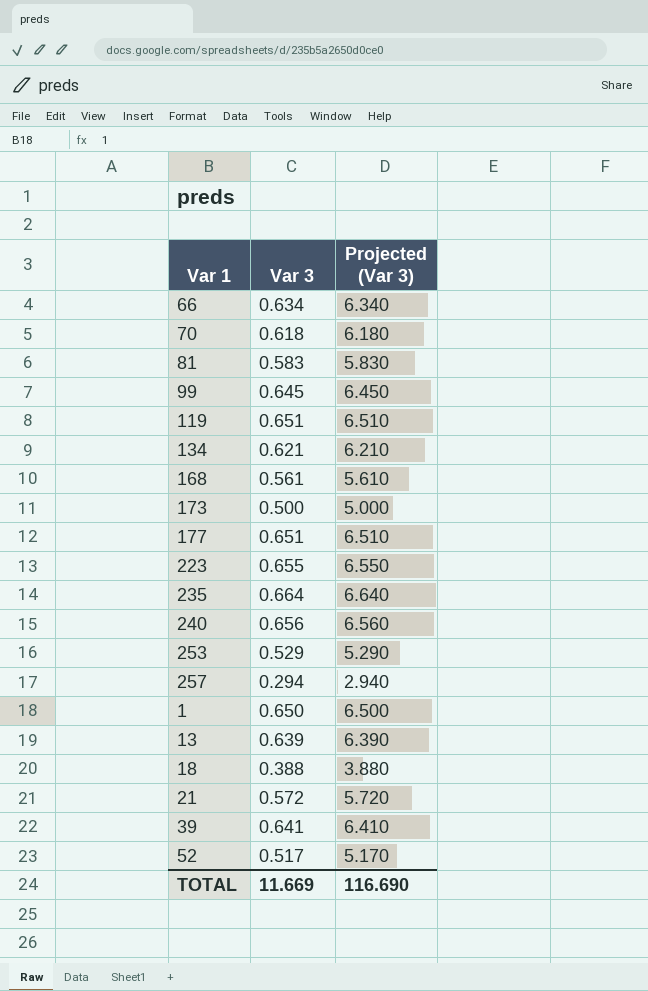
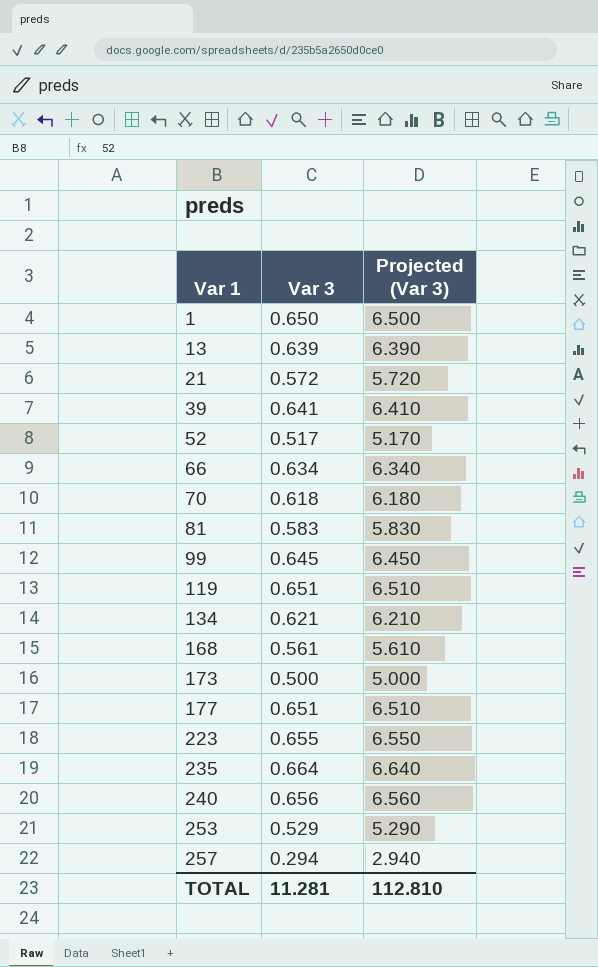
row order: none -> Var 1 ascending
row 18: 0.388 | 3.880 -> none
TOTAL | Var 3: 11.669 -> 11.281
TOTAL | Projected (Var 3): 116.690 -> 112.810

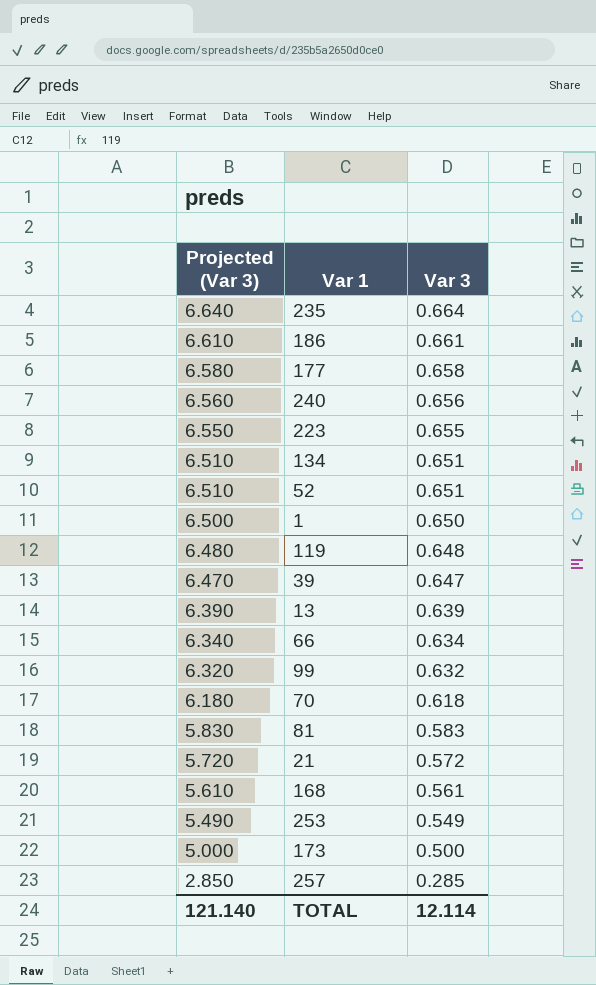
row order: Var 1 ascending -> Projected (Var 3) descending
column Projected (Var 3) | position: 3 -> 1
row 186: none -> 6.610 | 0.661
177 | Projected (Var 3): 6.510 -> 6.580
177 | Var 3: 0.651 -> 0.658
134 | Projected (Var 3): 6.210 -> 6.510
134 | Var 3: 0.621 -> 0.651
52 | Projected (Var 3): 5.170 -> 6.510
52 | Var 3: 0.517 -> 0.651
119 | Projected (Var 3): 6.510 -> 6.480
119 | Var 3: 0.651 -> 0.648
39 | Projected (Var 3): 6.410 -> 6.470
39 | Var 3: 0.641 -> 0.647
99 | Projected (Var 3): 6.450 -> 6.320
99 | Var 3: 0.645 -> 0.632
253 | Projected (Var 3): 5.290 -> 5.490
253 | Var 3: 0.529 -> 0.549
257 | Projected (Var 3): 2.940 -> 2.850
257 | Var 3: 0.294 -> 0.285
TOTAL | Projected (Var 3): 112.810 -> 121.140
TOTAL | Var 3: 11.281 -> 12.114

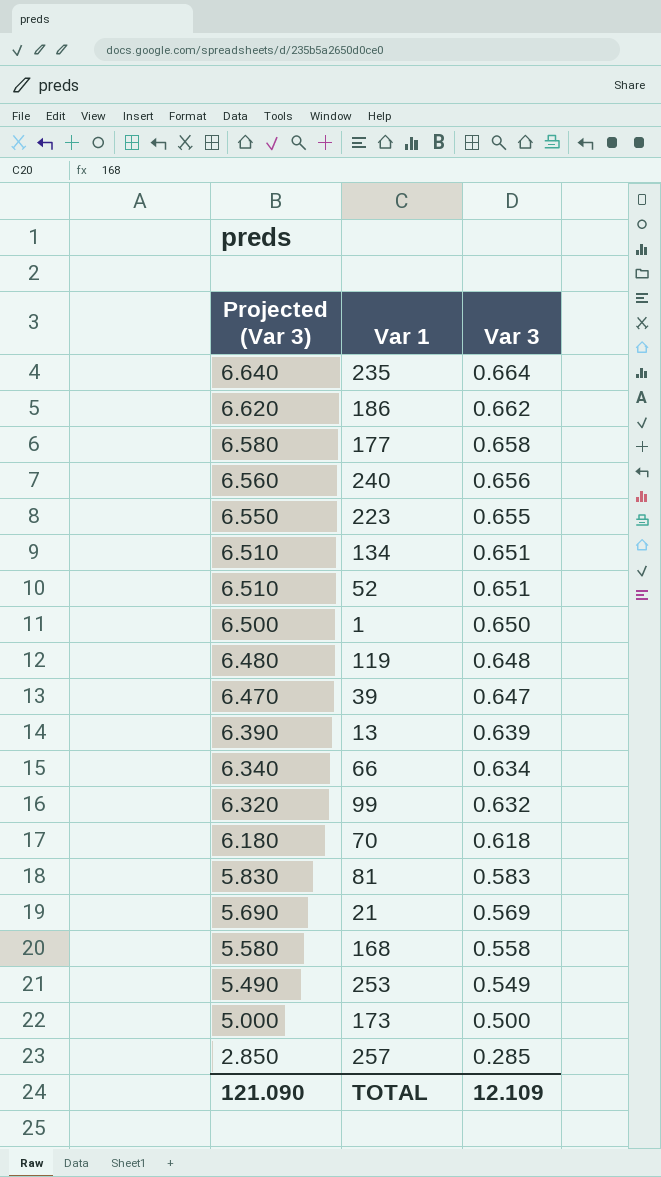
186 | Projected (Var 3): 6.610 -> 6.620
186 | Var 3: 0.661 -> 0.662
21 | Projected (Var 3): 5.720 -> 5.690
21 | Var 3: 0.572 -> 0.569
168 | Projected (Var 3): 5.610 -> 5.580
168 | Var 3: 0.561 -> 0.558
TOTAL | Projected (Var 3): 121.140 -> 121.090
TOTAL | Var 3: 12.114 -> 12.109

